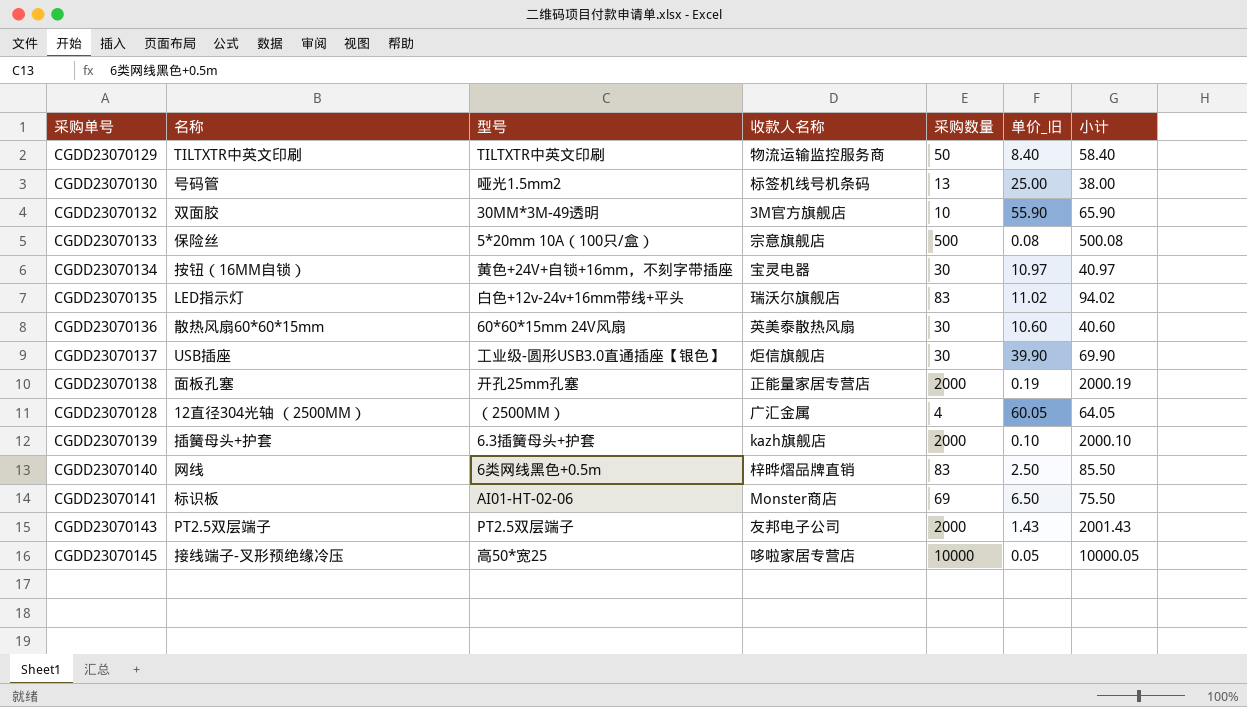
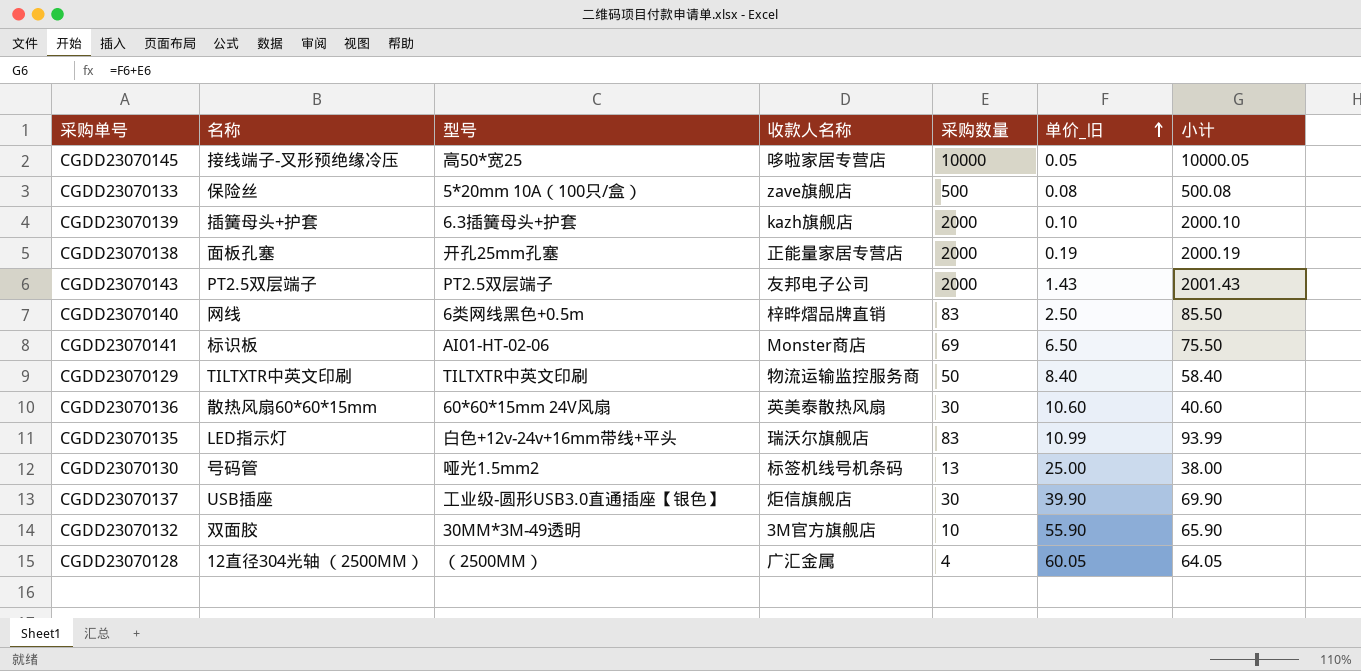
row order: none -> 单价_旧 ascending
row CGDD23070134: 按钮（16MM自锁） | 黄色+24V+自锁+16mm，不刻字带插座 | 宝灵电器 | 30 | 10.97 | 40.97 -> none
CGDD23070133 | 收款人名称: 宗意旗舰店 -> zave旗舰店
CGDD23070135 | 单价_旧: 11.02 -> 10.99
CGDD23070135 | 小计: 94.02 -> 93.99

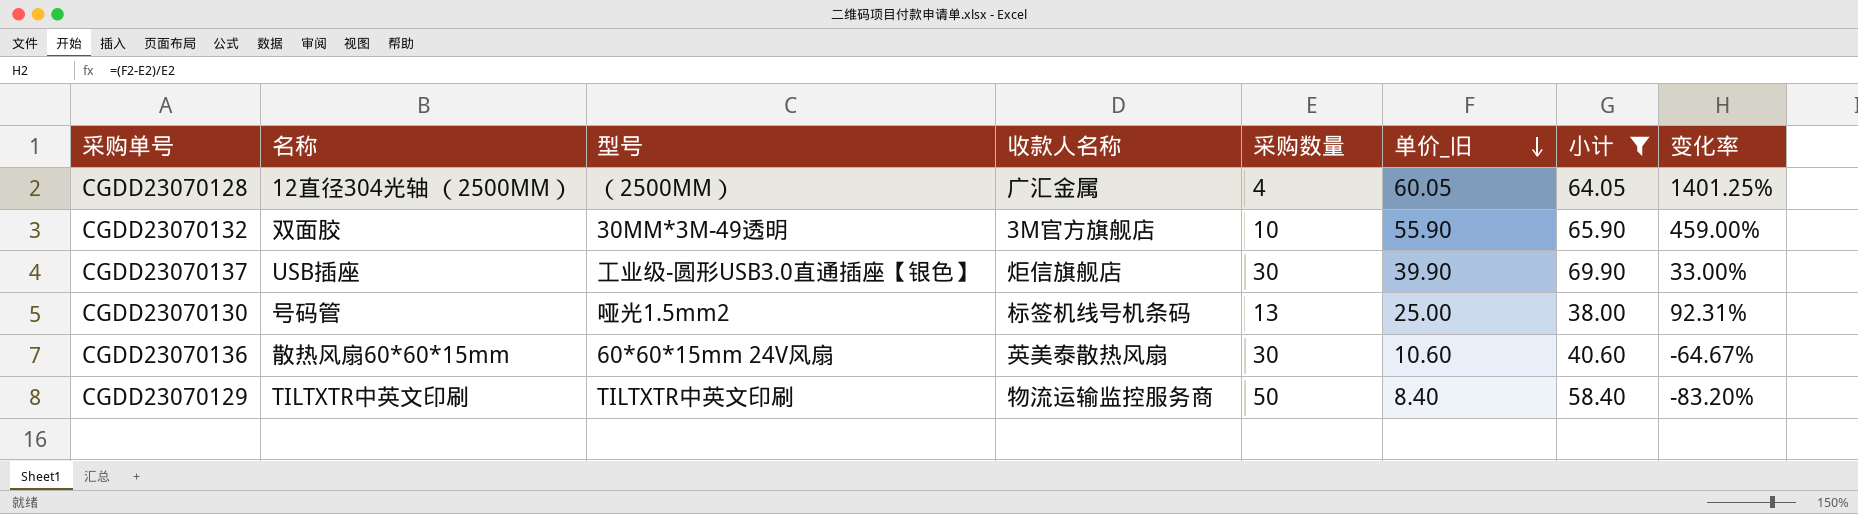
filter: none -> 小计 <= 69.90
row order: 单价_旧 ascending -> 单价_旧 descending
column 变化率 | formula: none -> ([单价_旧] - [采购数量]) / [采购数量]

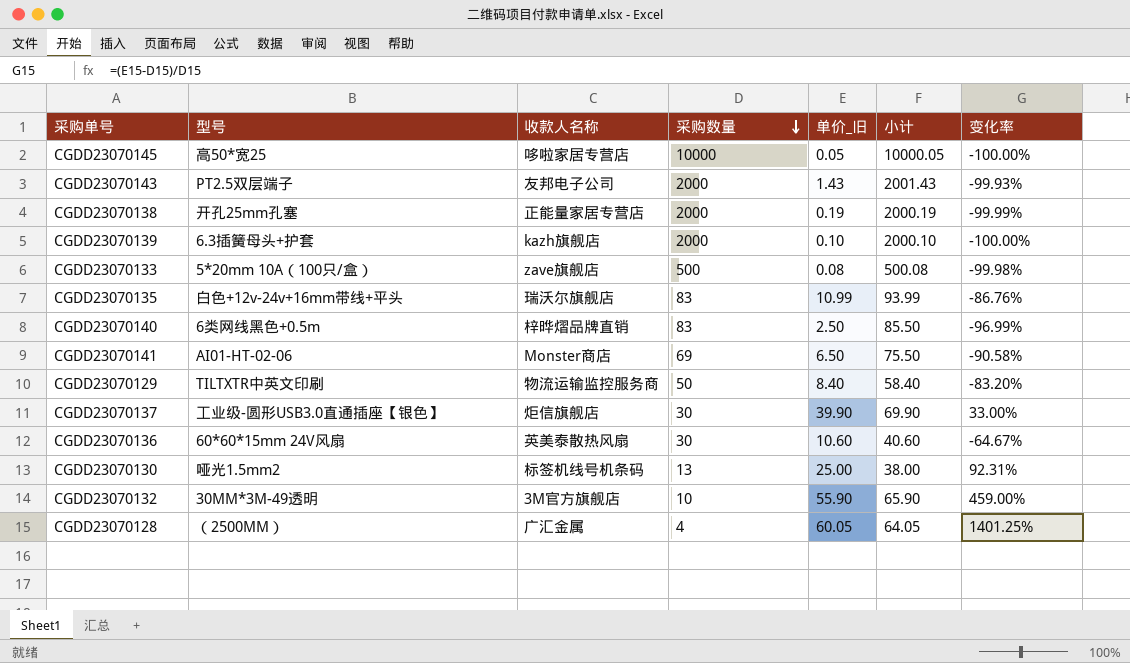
filter: 小计 <= 69.90 -> none
row order: 单价_旧 descending -> 采购数量 descending
column 名称 | position: 2 -> none

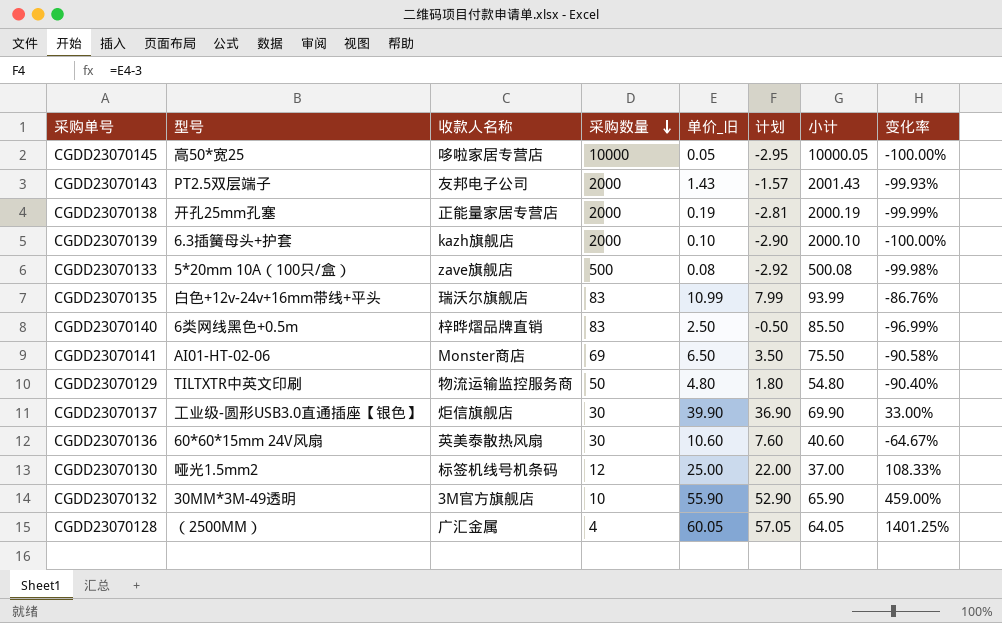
column 计划 | formula: none -> [单价_旧] - 3
CGDD23070129 | 单价_旧: 8.40 -> 4.80
CGDD23070129 | 小计: 58.40 -> 54.80
CGDD23070129 | 变化率: -83.20% -> -90.40%
CGDD23070130 | 采购数量: 13 -> 12
CGDD23070130 | 小计: 38.00 -> 37.00
CGDD23070130 | 变化率: 92.31% -> 108.33%

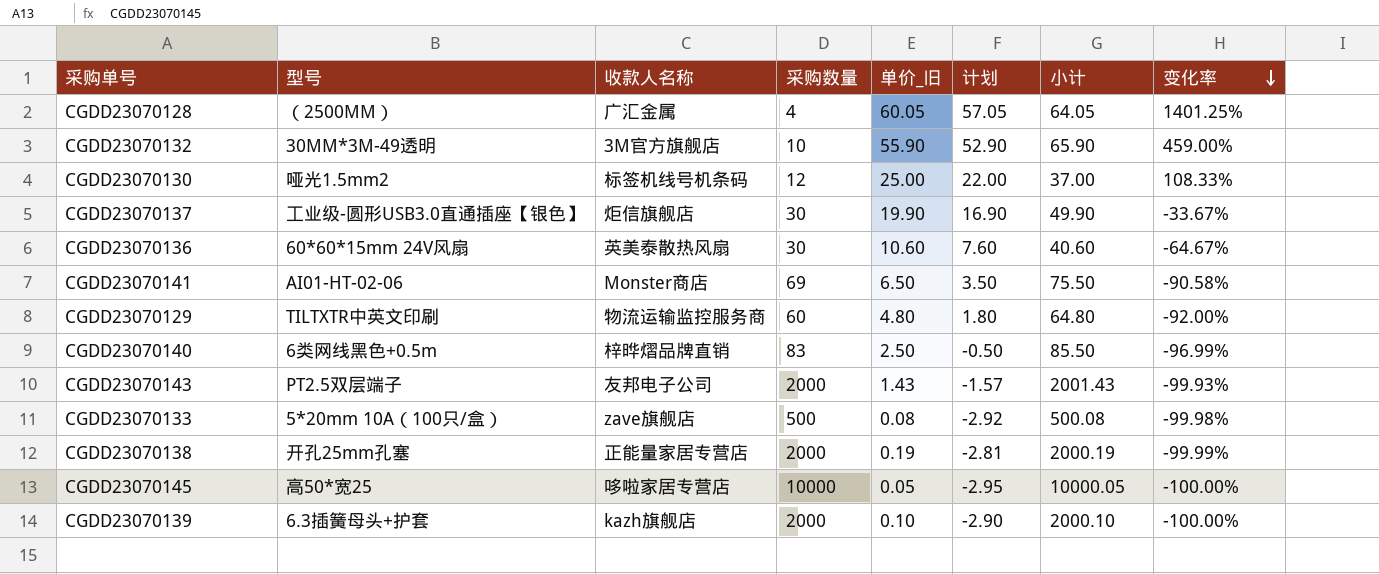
row order: 采购数量 descending -> 变化率 descending
row CGDD23070135: 白色+12v-24v+16mm带线+平头 | 瑞沃尔旗舰店 | 83 | 10.99 | 7.99 | 93.99 | -86.76% -> none
CGDD23070137 | 单价_旧: 39.90 -> 19.90
CGDD23070137 | 计划: 36.90 -> 16.90
CGDD23070137 | 小计: 69.90 -> 49.90
CGDD23070137 | 变化率: 33.00% -> -33.67%
CGDD23070129 | 采购数量: 50 -> 60
CGDD23070129 | 小计: 54.80 -> 64.80
CGDD23070129 | 变化率: -90.40% -> -92.00%

